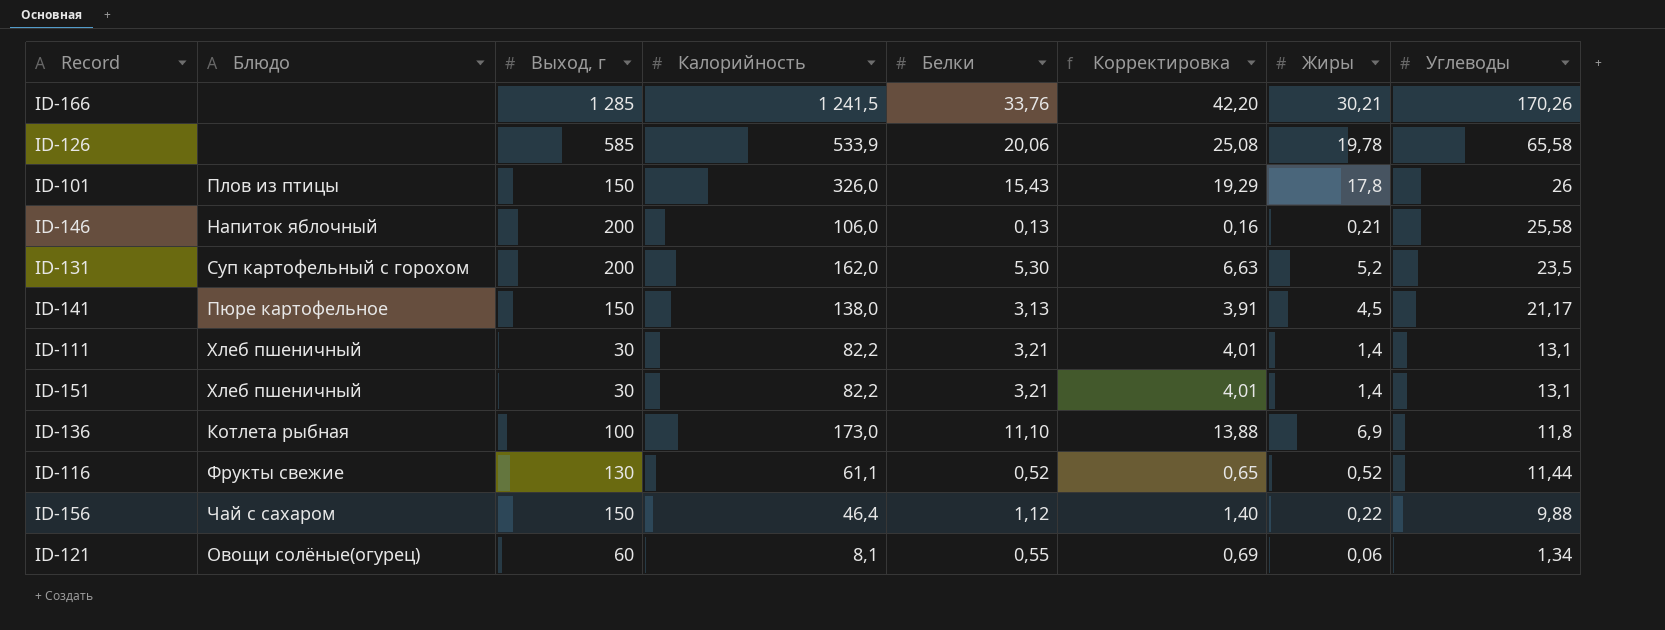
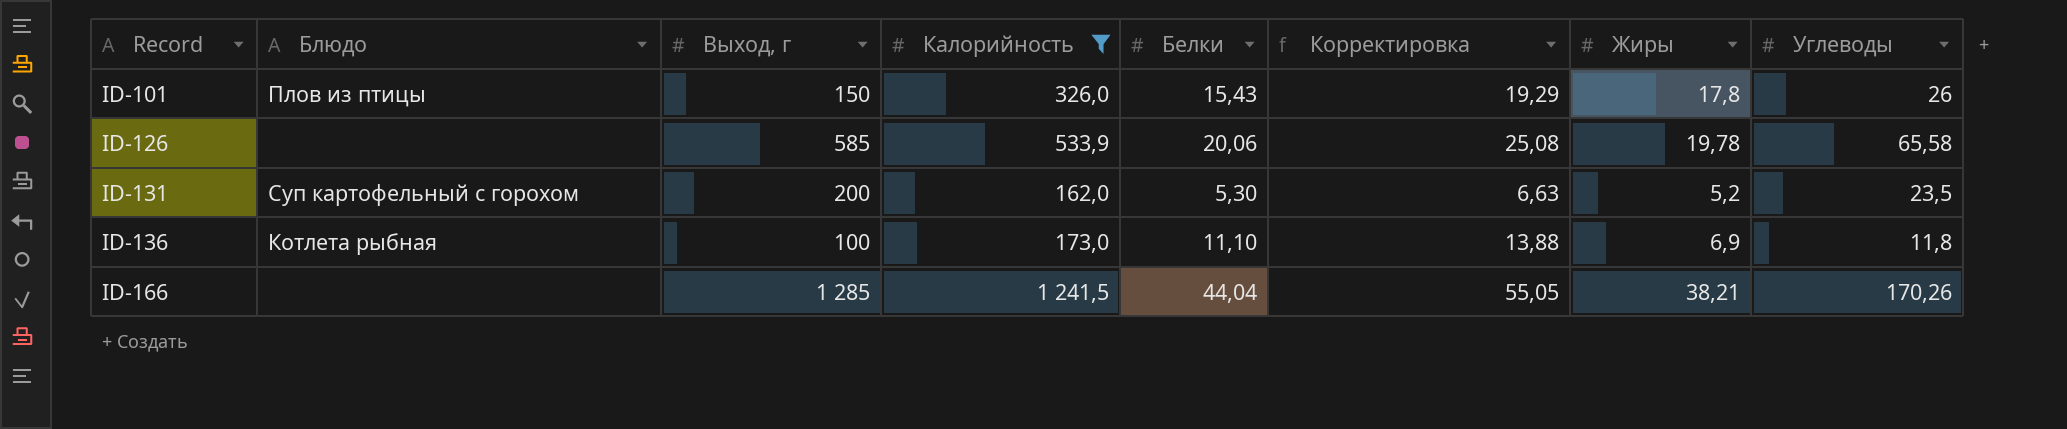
filter: none -> Калорийность >= 162,0
row order: Углеводы descending -> Record ascending
ID-166 | Белки: 33,76 -> 44,04
ID-166 | Корректировка: 42,20 -> 55,05
ID-166 | Жиры: 30,21 -> 38,21

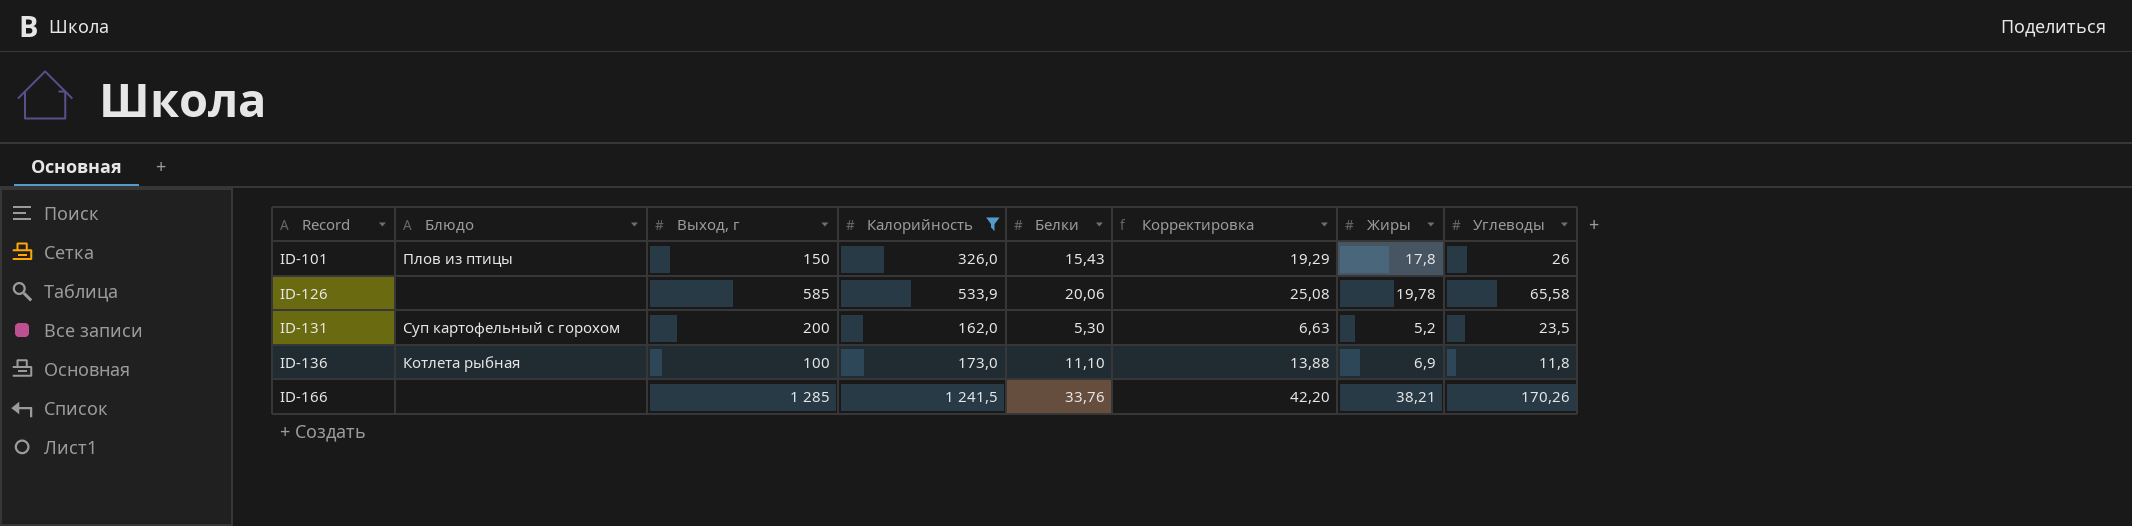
ID-166 | Белки: 44,04 -> 33,76
ID-166 | Корректировка: 55,05 -> 42,20

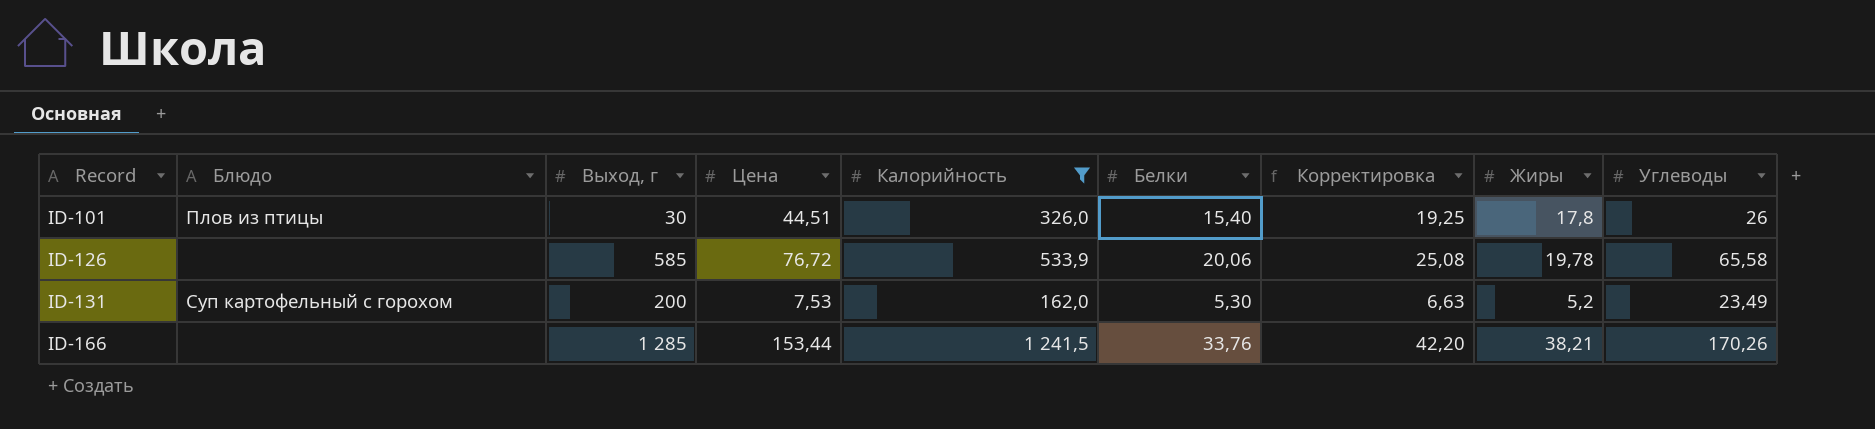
column Цена | position: none -> 4
row ID-136: Котлета рыбная | 100 | 173,0 | 11,10 | 13,88 | 6,9 | 11,8 -> none
ID-101 | Выход, г: 150 -> 30
ID-101 | Белки: 15,43 -> 15,40
ID-101 | Корректировка: 19,29 -> 19,25
ID-131 | Углеводы: 23,5 -> 23,49

